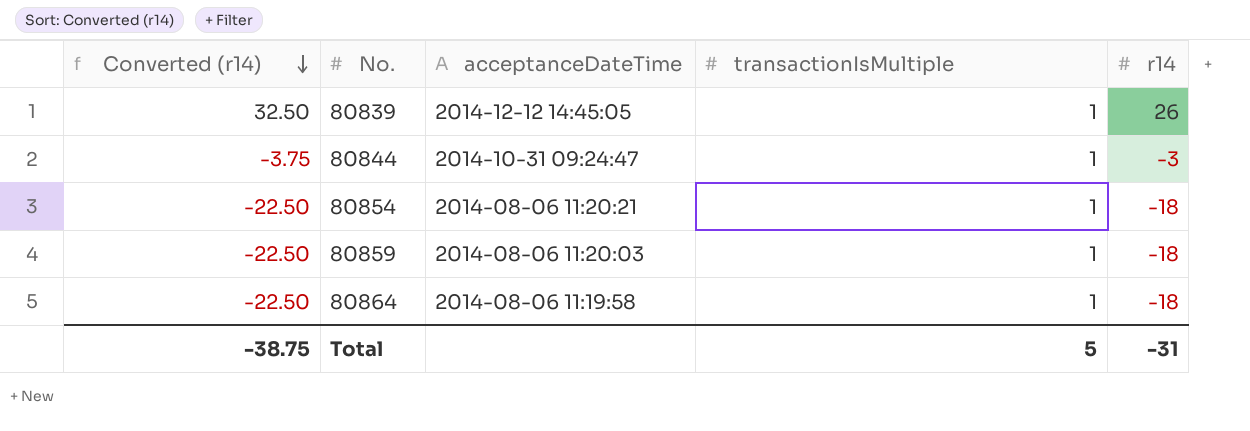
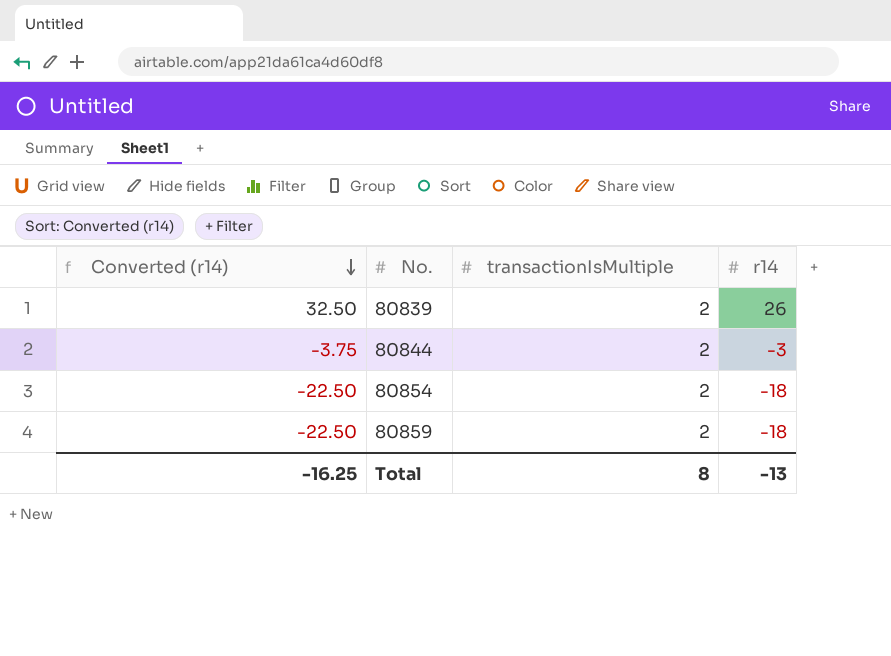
column acceptanceDateTime | position: 3 -> none
row 80864: -22.50 | 2014-08-06 11:19:58 | 1 | -18 -> none
80839 | transactionIsMultiple: 1 -> 2
80844 | transactionIsMultiple: 1 -> 2
80854 | transactionIsMultiple: 1 -> 2
80859 | transactionIsMultiple: 1 -> 2
Total | Converted (r14): -38.75 -> -16.25
Total | transactionIsMultiple: 5 -> 8
Total | r14: -31 -> -13

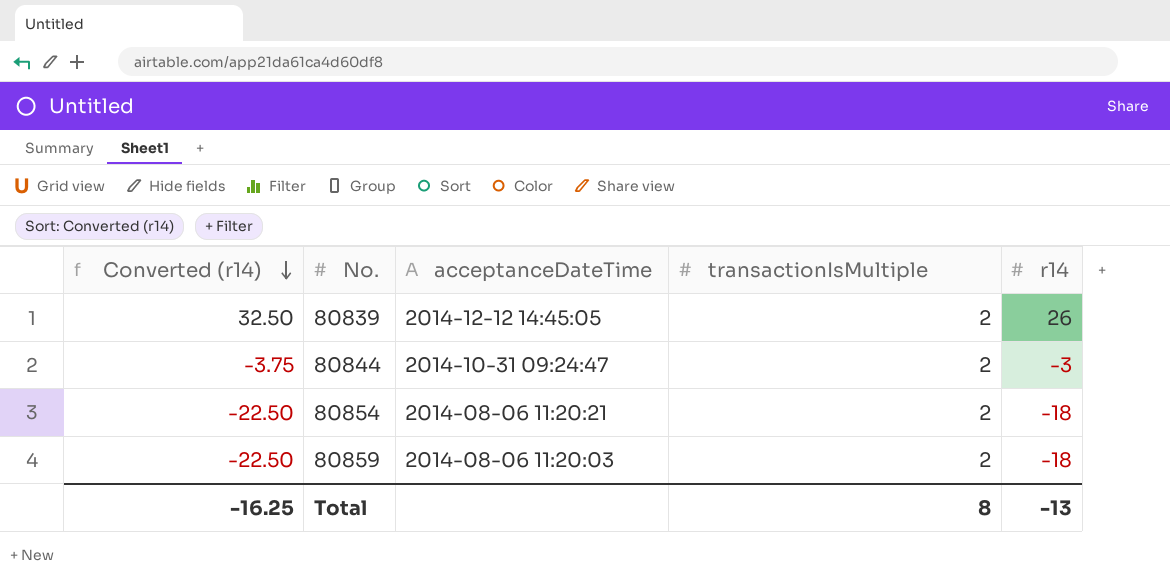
column acceptanceDateTime | position: none -> 3

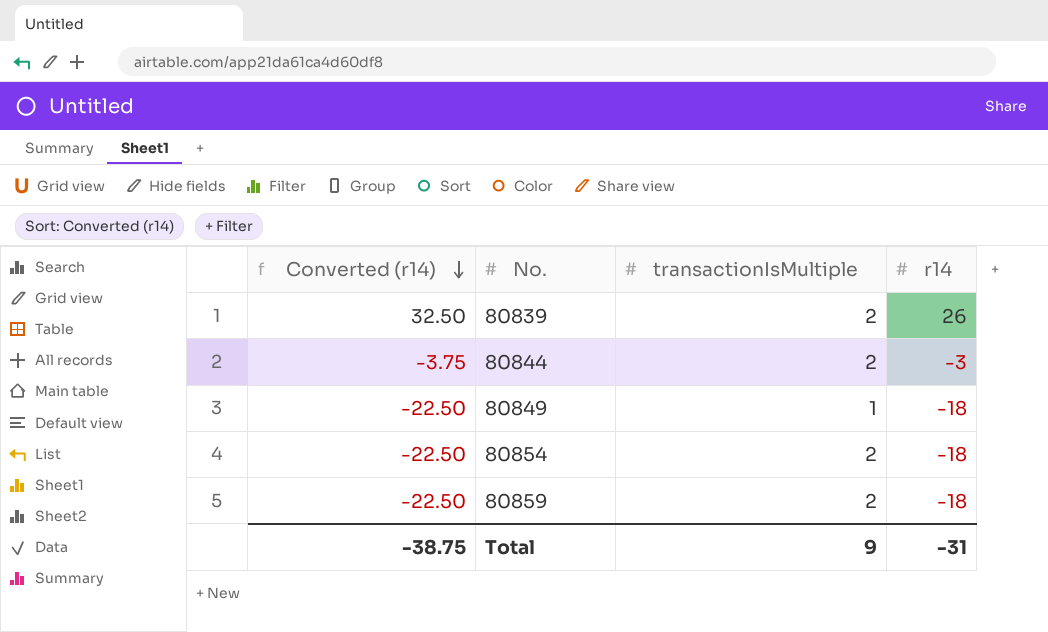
column acceptanceDateTime | position: 3 -> none
row 80849: none -> -22.50 | 1 | -18
Total | Converted (r14): -16.25 -> -38.75
Total | transactionIsMultiple: 8 -> 9
Total | r14: -13 -> -31

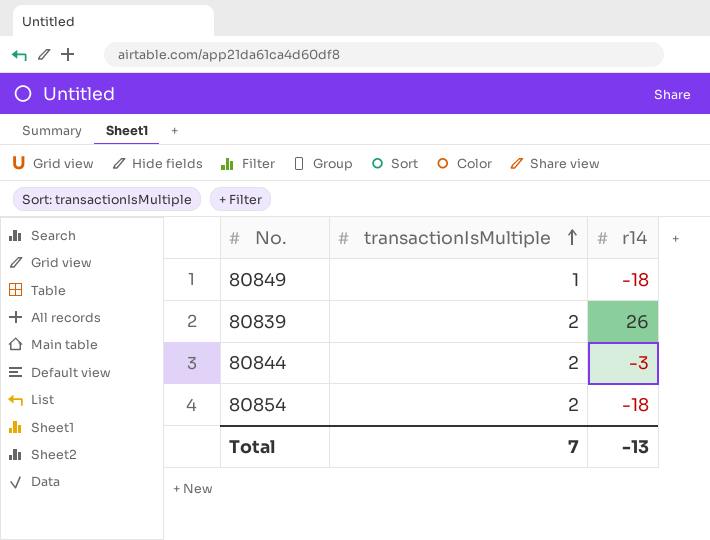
row order: Converted (r14) descending -> transactionIsMultiple ascending
column Converted (r14) | formula: [r14] * 1.25 -> none
row 80859: -22.50 | 2 | -18 -> none
Total | transactionIsMultiple: 9 -> 7
Total | r14: -31 -> -13

